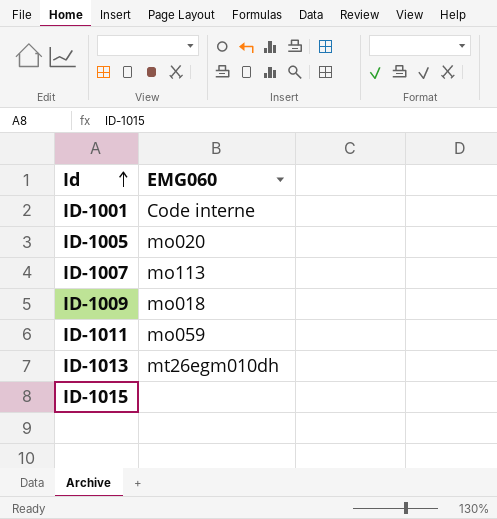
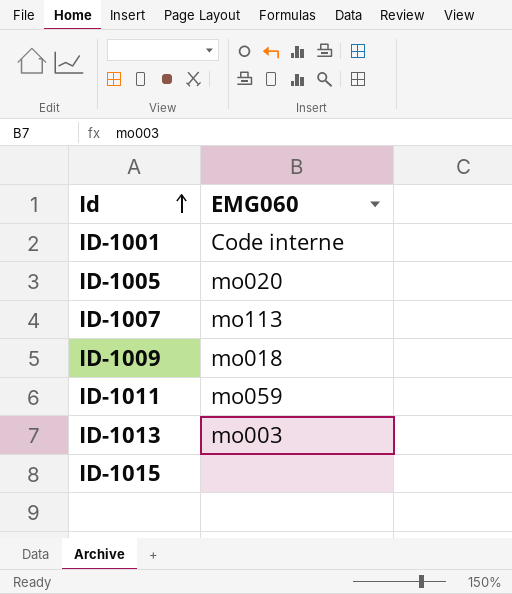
ID-1013 | EMG060: mt26egm010dh -> mo003

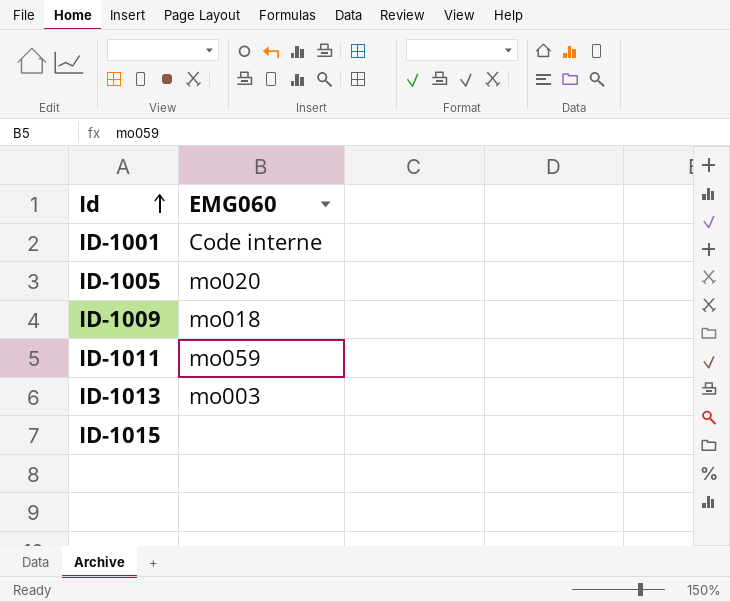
row ID-1007: mo113 -> none

